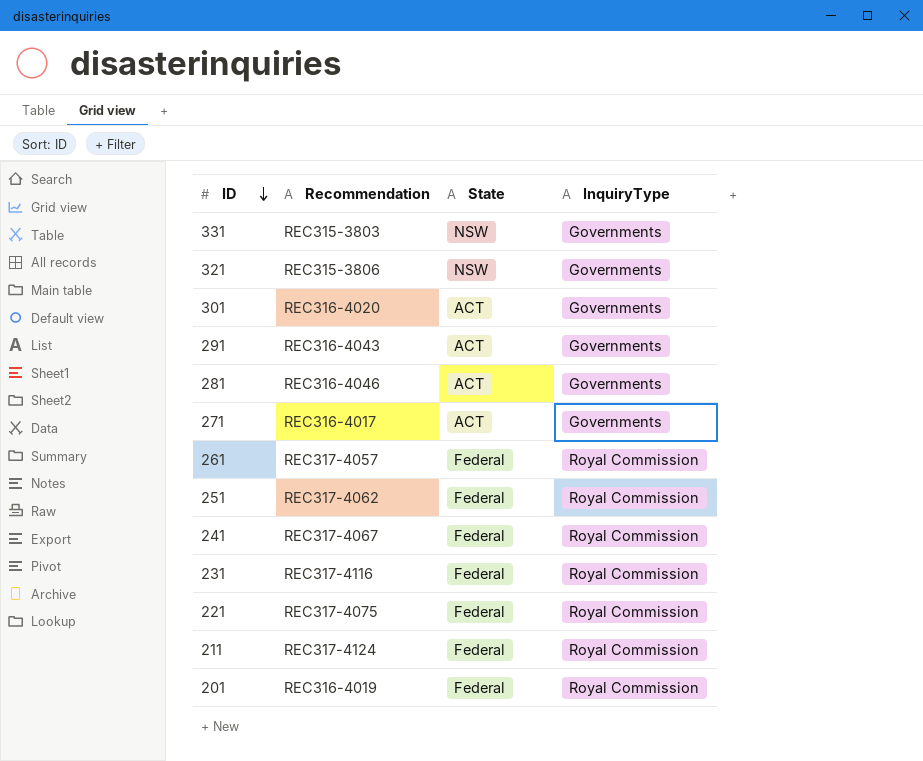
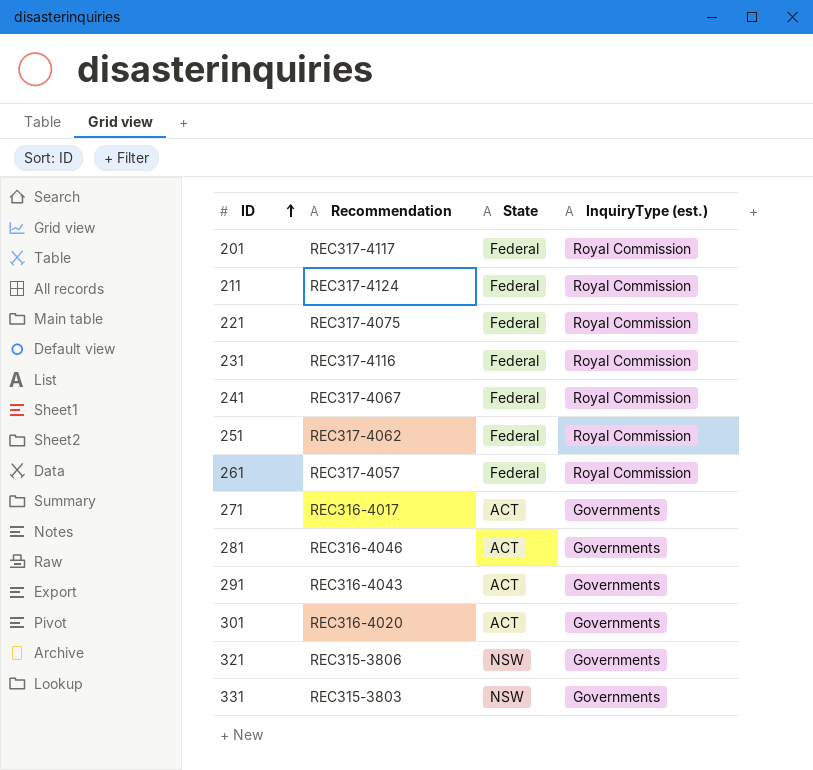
row order: ID descending -> ID ascending
column name: InquiryType -> InquiryType (est.)
201 | Recommendation: REC316-4019 -> REC317-4117

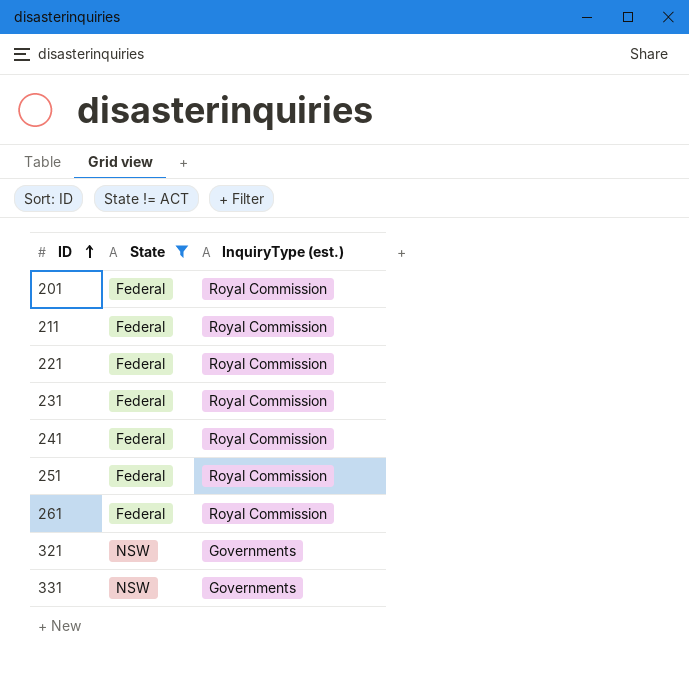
filter: none -> State != ACT
column Recommendation | position: 2 -> none

